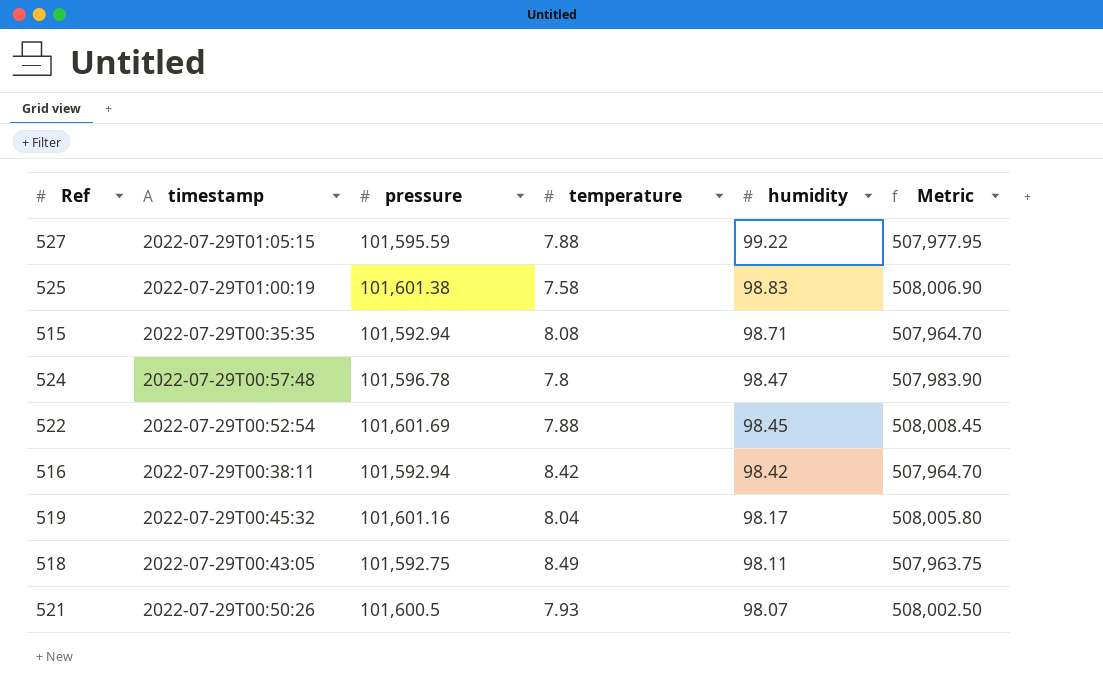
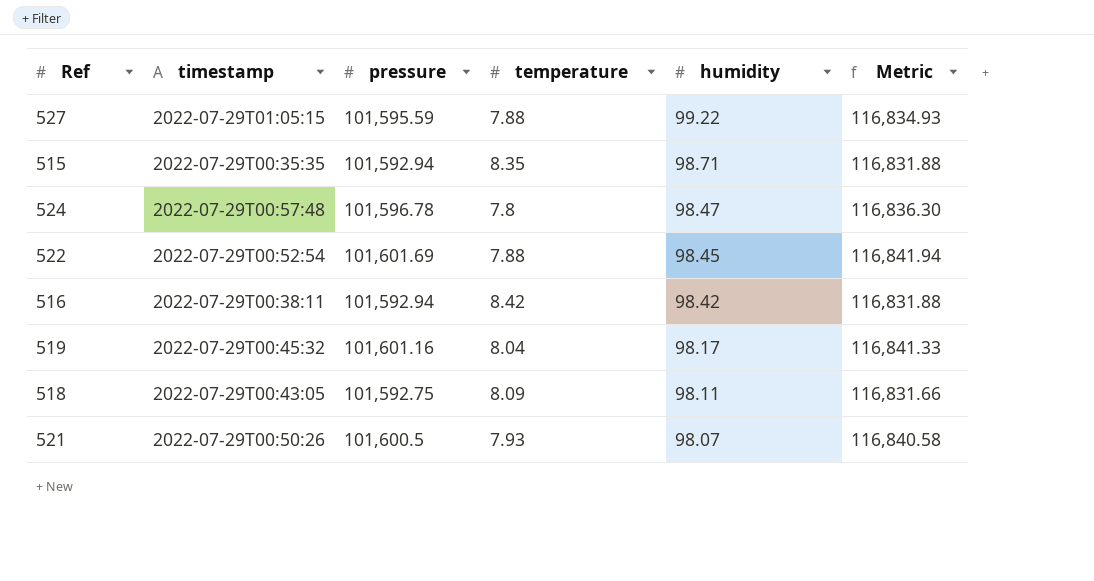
column Metric | formula: [pressure] * 5 -> [pressure] * 1.15
row 525: 2022-07-29T01:00:19 | 101,601.38 | 7.58 | 98.83 | 508,006.90 -> none
515 | temperature: 8.08 -> 8.35
518 | temperature: 8.49 -> 8.09

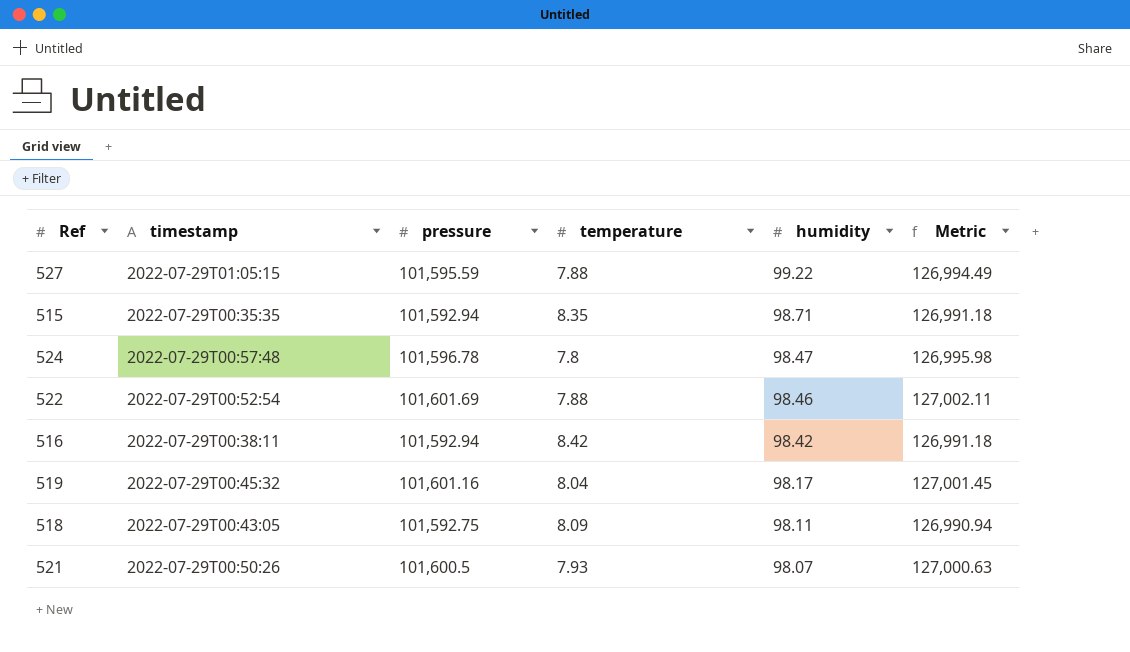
column Metric | formula: [pressure] * 1.15 -> [pressure] * 1.25
522 | humidity: 98.45 -> 98.46

